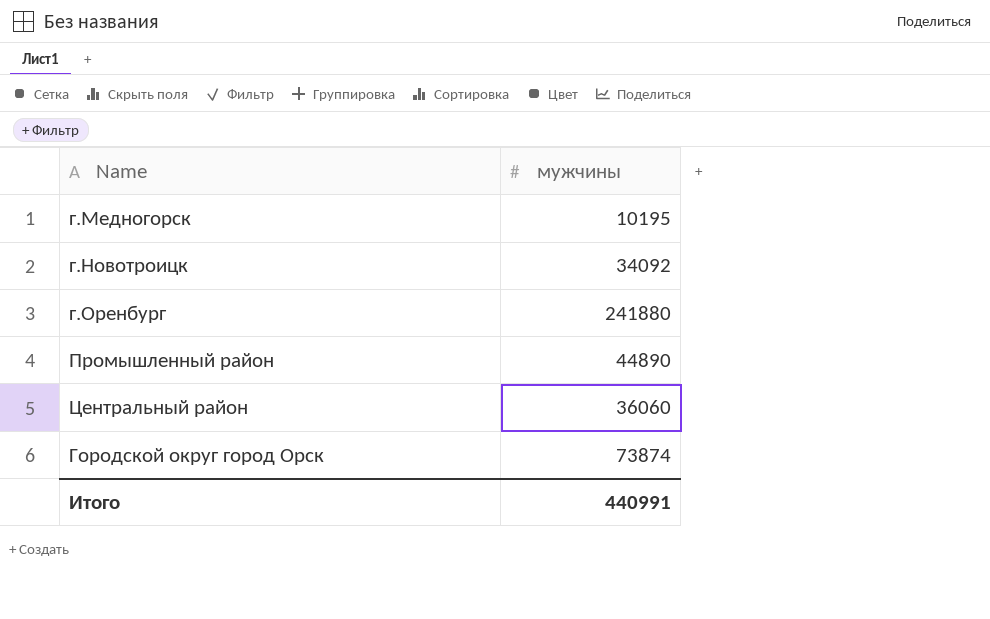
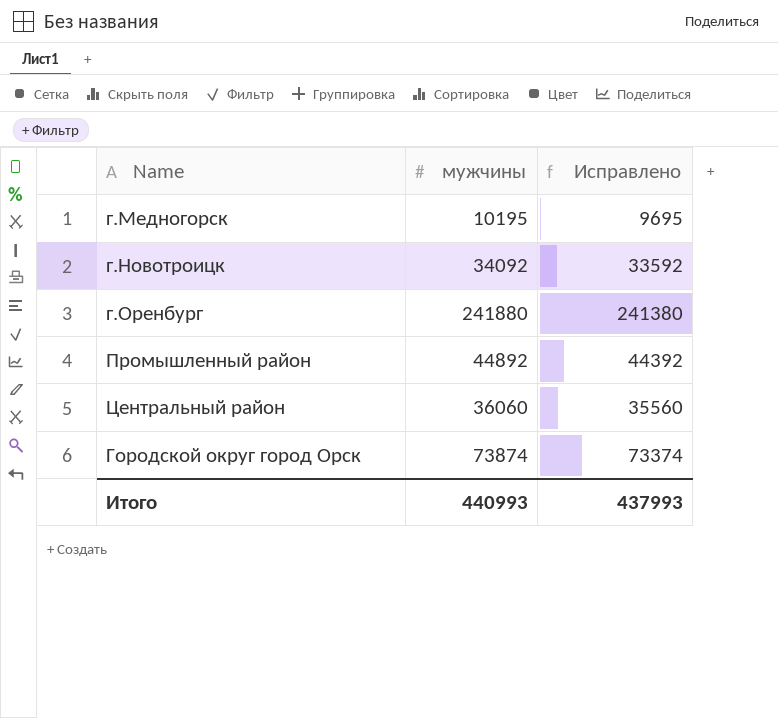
column Исправлено | formula: none -> [мужчины] - 500
Промышленный район | мужчины: 44890 -> 44892
Итого | мужчины: 440991 -> 440993

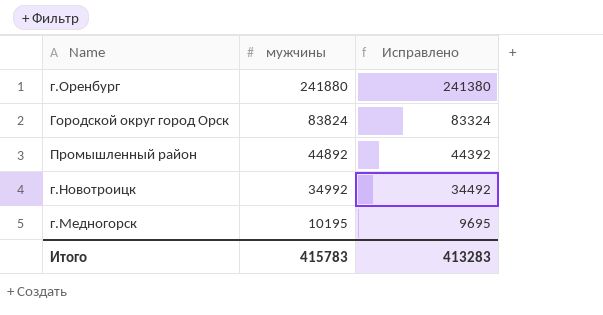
row order: none -> мужчины descending
row Центральный район: 36060 | 35560 -> none
Городской округ город Орск | мужчины: 73874 -> 83824
Городской округ город Орск | Исправлено: 73374 -> 83324
г.Новотроицк | мужчины: 34092 -> 34992
г.Новотроицк | Исправлено: 33592 -> 34492
Итого | мужчины: 440993 -> 415783
Итого | Исправлено: 437993 -> 413283

